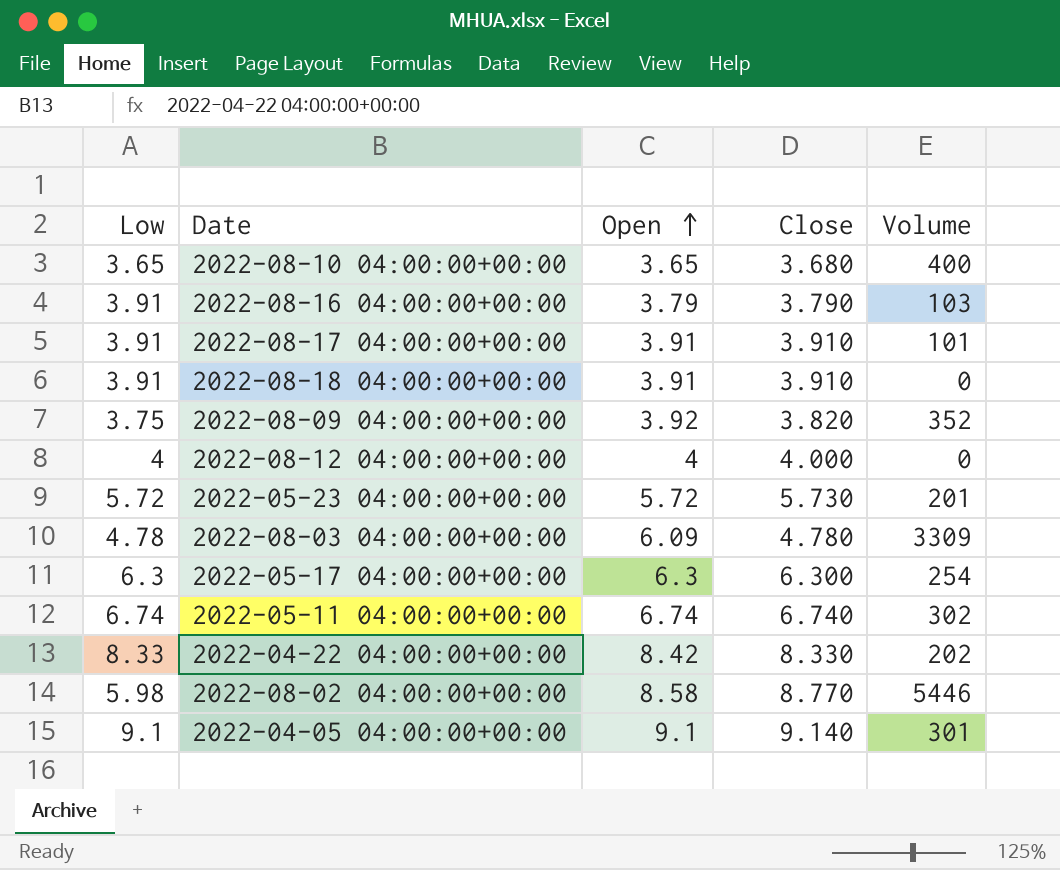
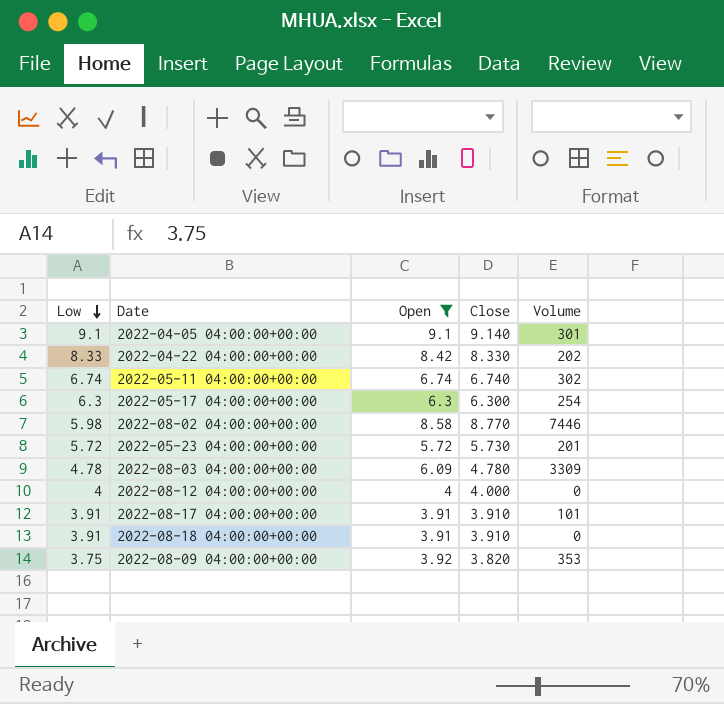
filter: none -> Open >= 3.91
row order: Open ascending -> Low descending
2022-08-02 04:00:00+00:00 | Volume: 5446 -> 7446
2022-08-09 04:00:00+00:00 | Volume: 352 -> 353

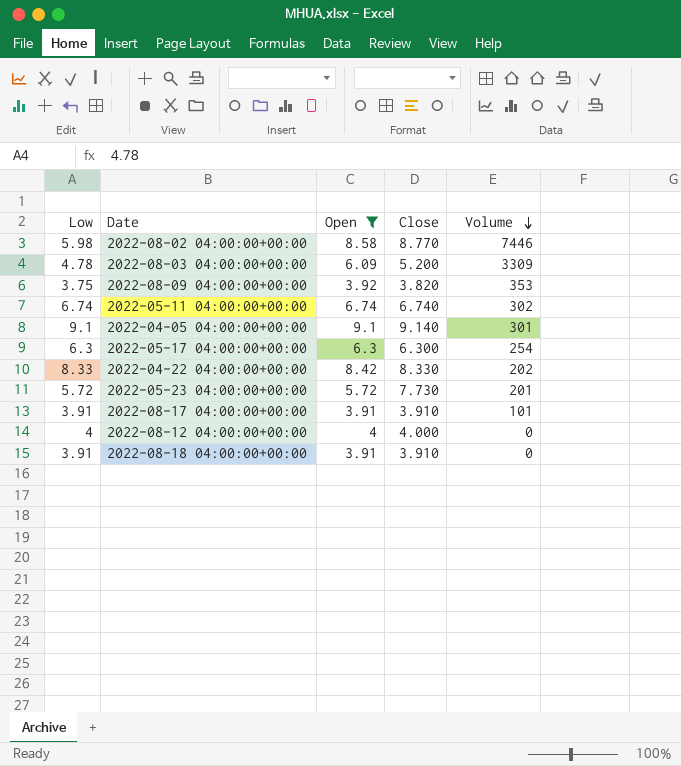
row order: Low descending -> Volume descending
2022-08-03 04:00:00+00:00 | Close: 4.780 -> 5.200
2022-05-23 04:00:00+00:00 | Close: 5.730 -> 7.730

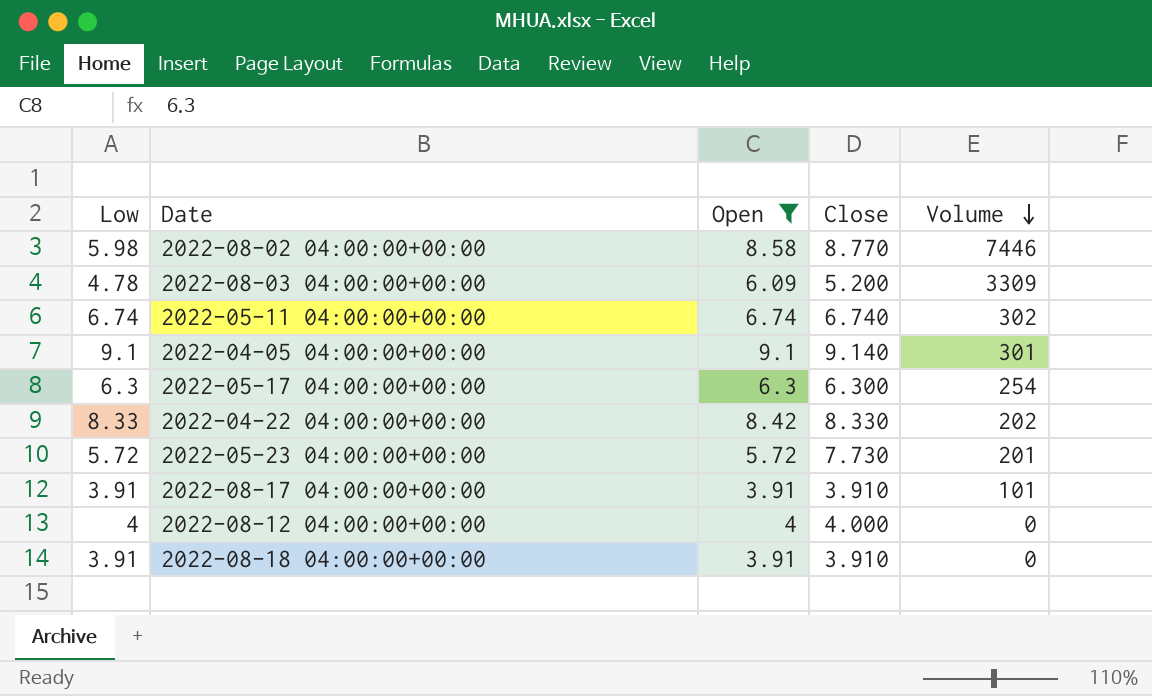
row 2022-08-09 04:00:00+00:00: 3.75 | 3.92 | 3.820 | 353 -> none

